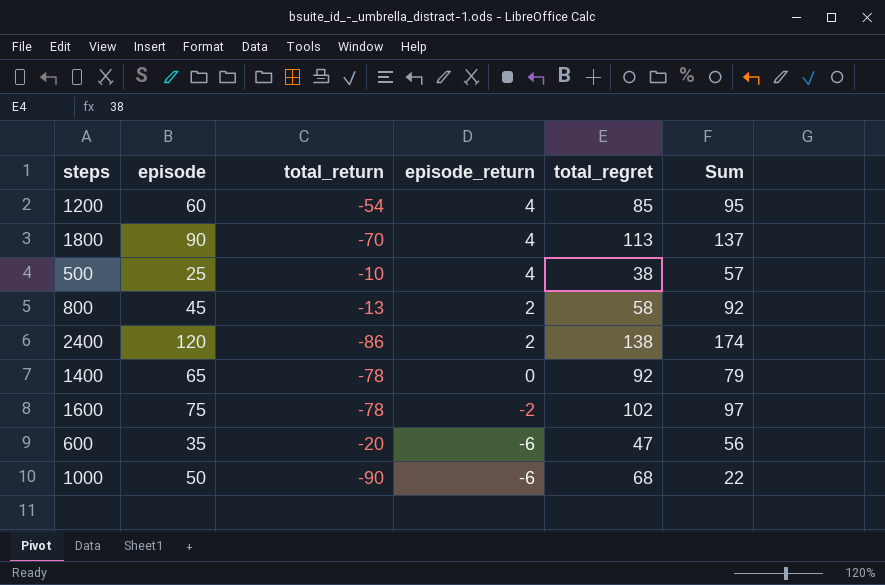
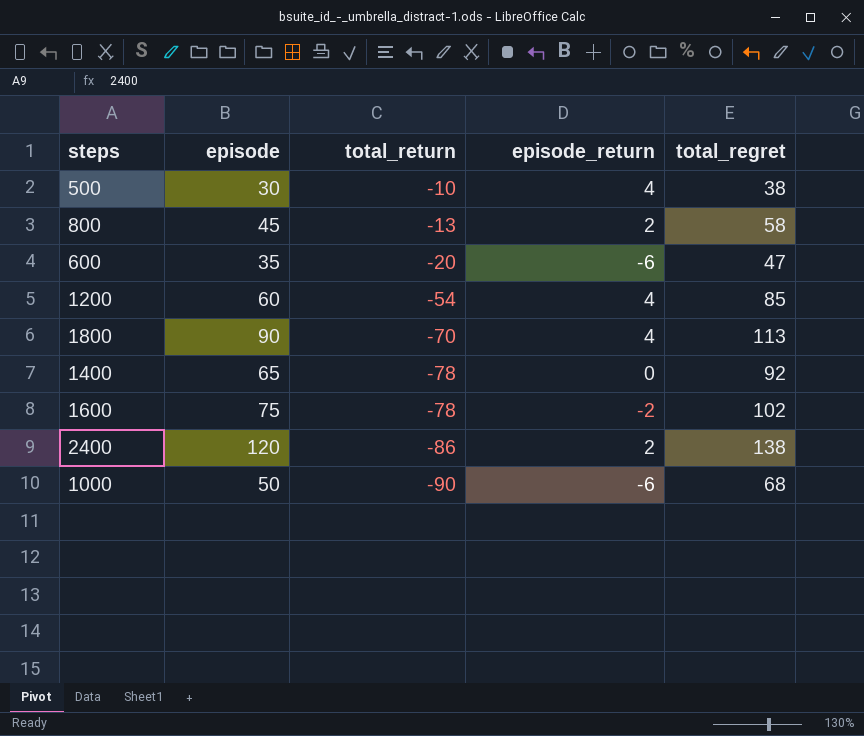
row order: episode_return descending -> total_return descending
column Sum | formula: [episode] + [total_return] + [episode_return] + [total_regret] -> none
500 | episode: 25 -> 30

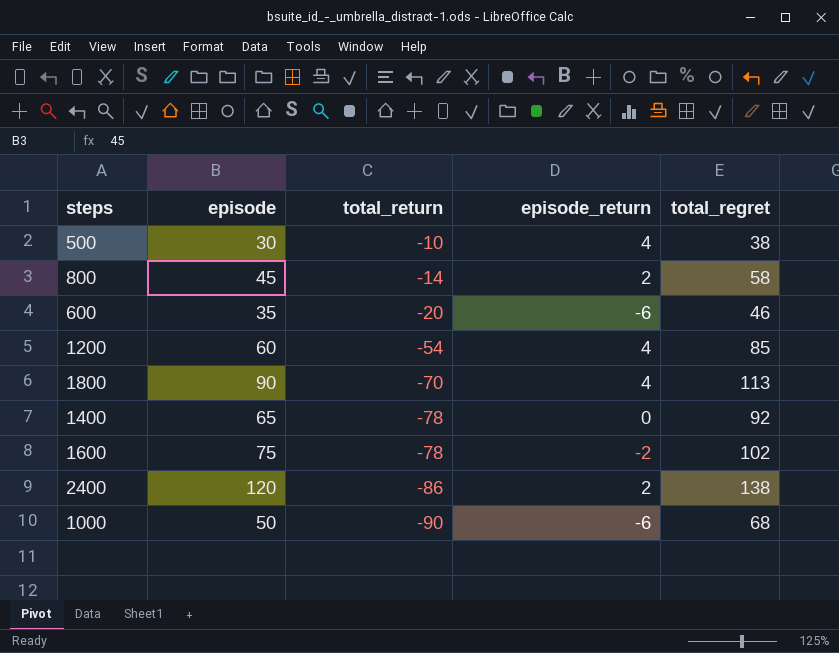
800 | total_return: -13 -> -14
600 | total_regret: 47 -> 46

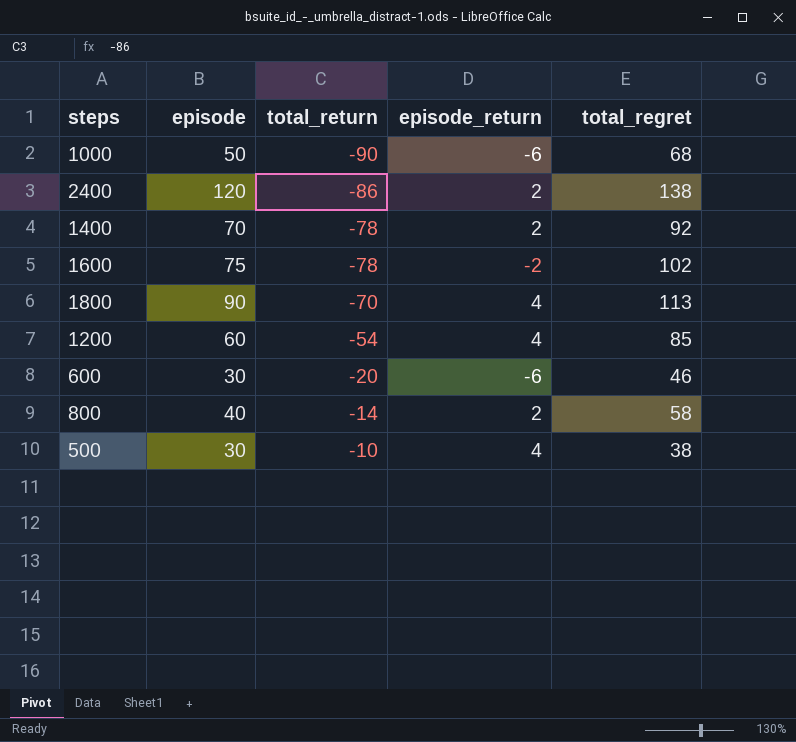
row order: total_return descending -> total_return ascending
1400 | episode: 65 -> 70
1400 | episode_return: 0 -> 2
600 | episode: 35 -> 30
800 | episode: 45 -> 40

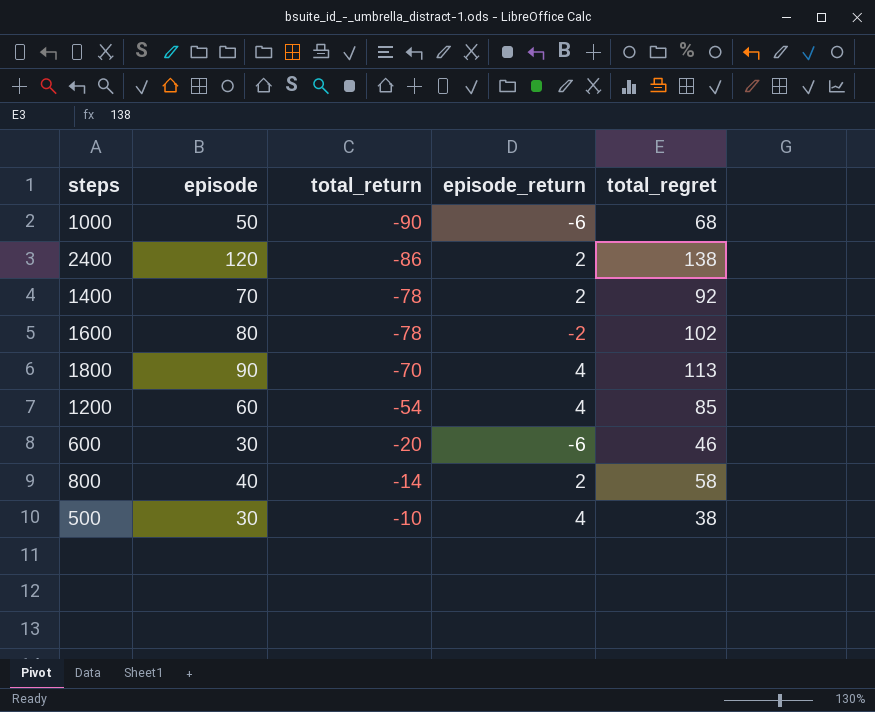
1600 | episode: 75 -> 80

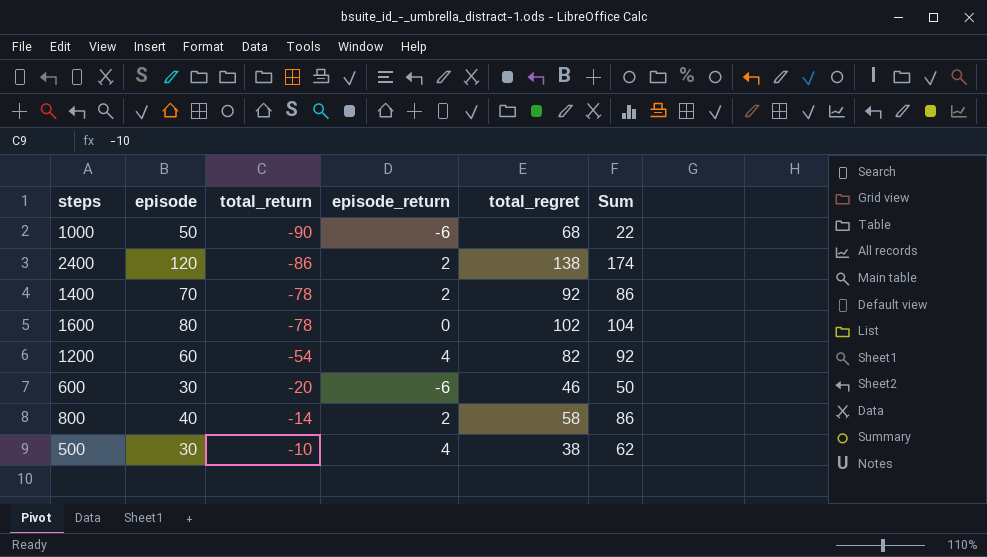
column Sum | formula: none -> [episode] + [total_return] + [episode_return] + [total_regret]
row 1800: 90 | -70 | 4 | 113 -> none
1600 | episode_return: -2 -> 0
1200 | total_regret: 85 -> 82

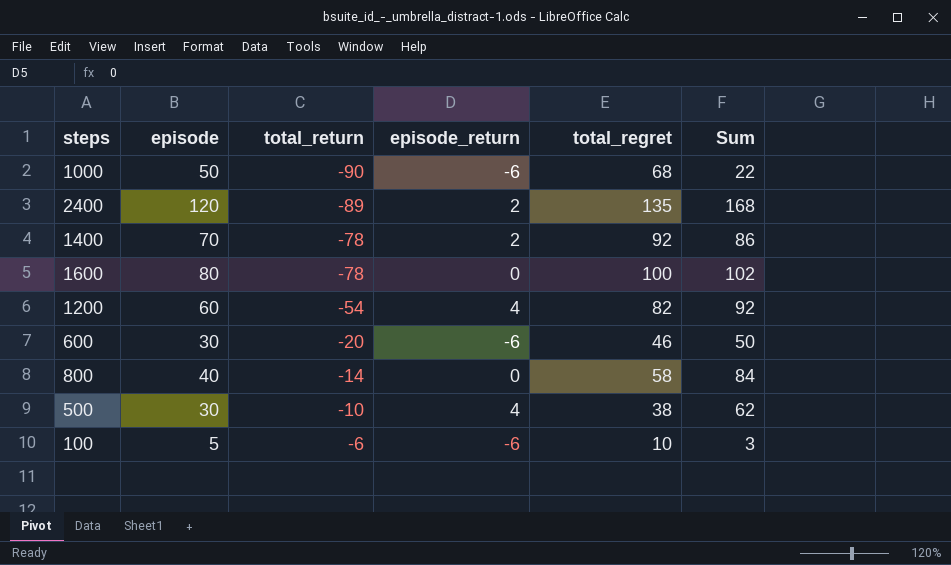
2400 | total_return: -86 -> -89
2400 | total_regret: 138 -> 135
2400 | Sum: 174 -> 168
1600 | total_regret: 102 -> 100
1600 | Sum: 104 -> 102
800 | episode_return: 2 -> 0
800 | Sum: 86 -> 84
row 100: none -> 5 | -6 | -6 | 10 | 3

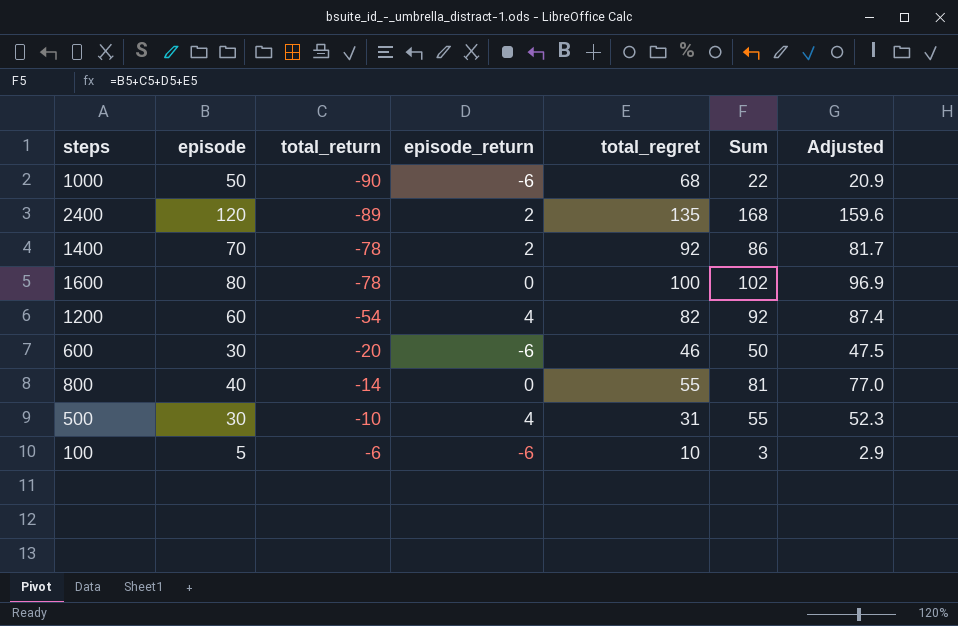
column Adjusted | formula: none -> [Sum] * 0.95
800 | total_regret: 58 -> 55
800 | Sum: 84 -> 81
500 | total_regret: 38 -> 31
500 | Sum: 62 -> 55

